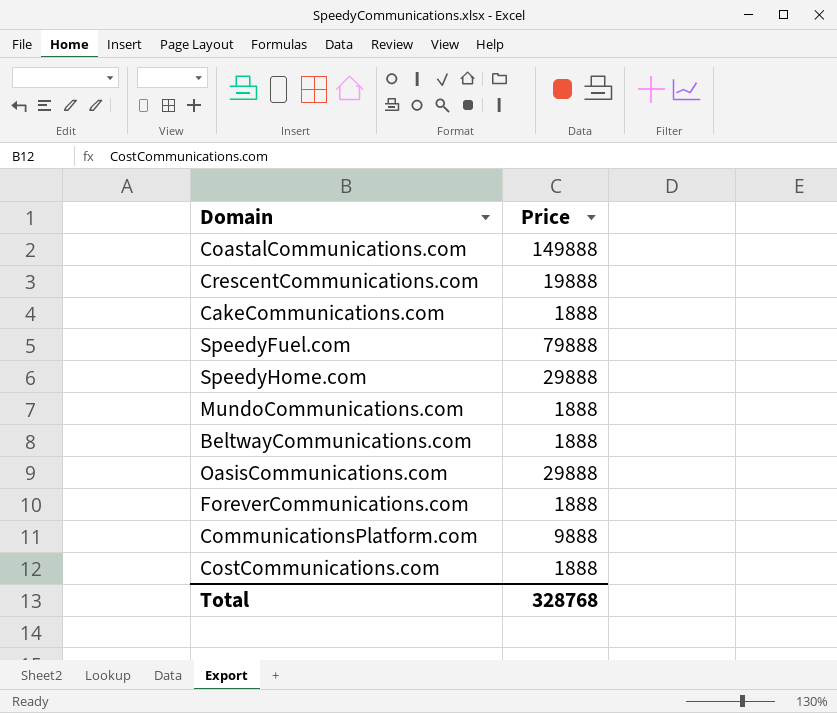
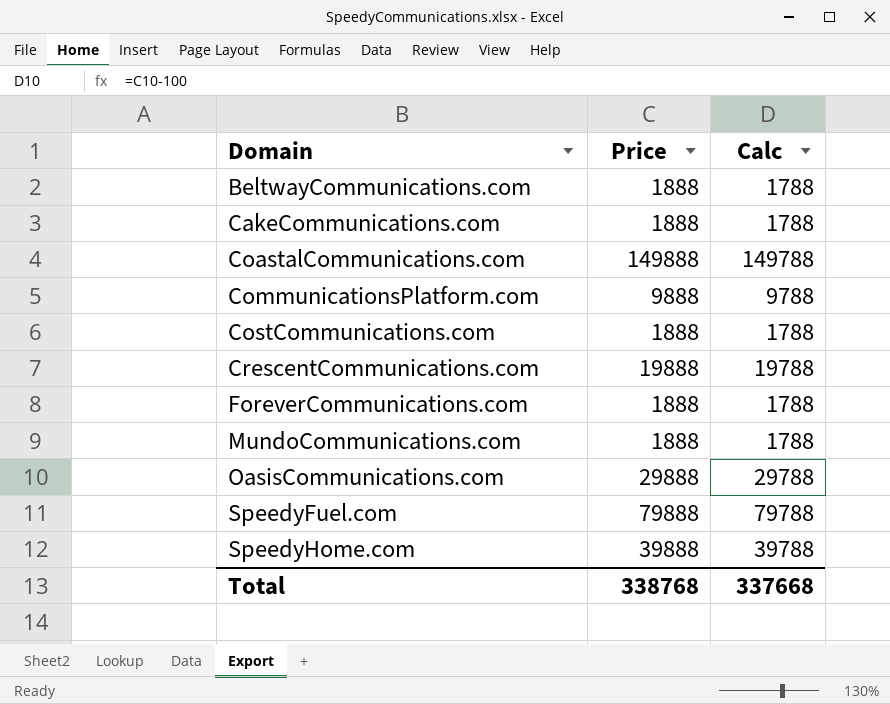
row order: none -> Domain ascending
column Calc | formula: none -> [Price] - 100
SpeedyHome.com | Price: 29888 -> 39888
Total | Price: 328768 -> 338768

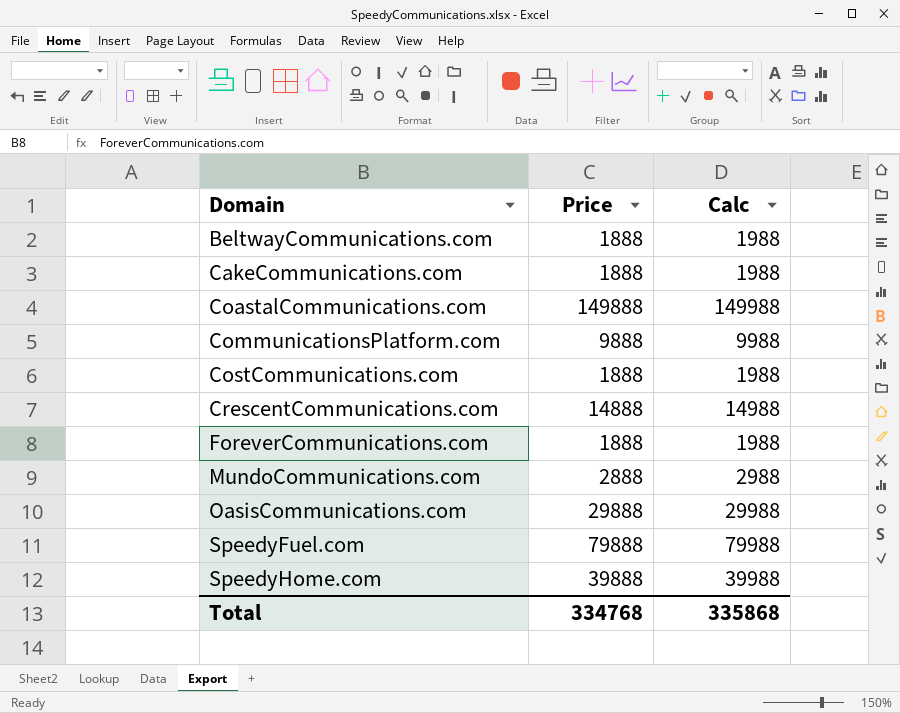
column Calc | formula: [Price] - 100 -> [Price] + 100
CrescentCommunications.com | Price: 19888 -> 14888
MundoCommunications.com | Price: 1888 -> 2888
Total | Price: 338768 -> 334768
Total | Calc: 337668 -> 335868

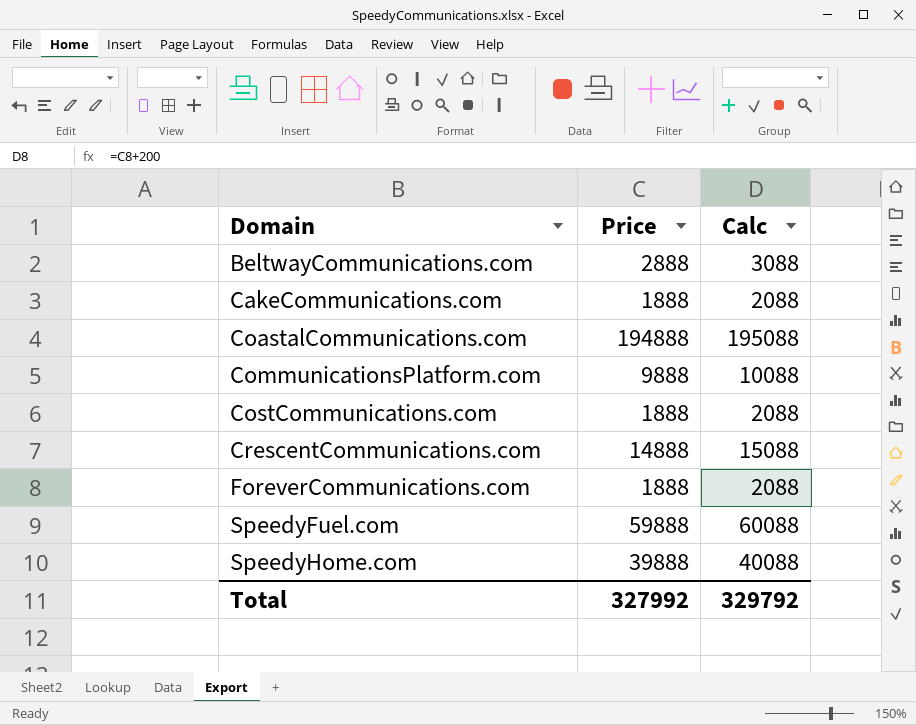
column Calc | formula: [Price] + 100 -> [Price] + 200
row MundoCommunications.com: 2888 | 2988 -> none
row OasisCommunications.com: 29888 | 29988 -> none
BeltwayCommunications.com | Price: 1888 -> 2888
CoastalCommunications.com | Price: 149888 -> 194888
SpeedyFuel.com | Price: 79888 -> 59888
Total | Price: 334768 -> 327992
Total | Calc: 335868 -> 329792

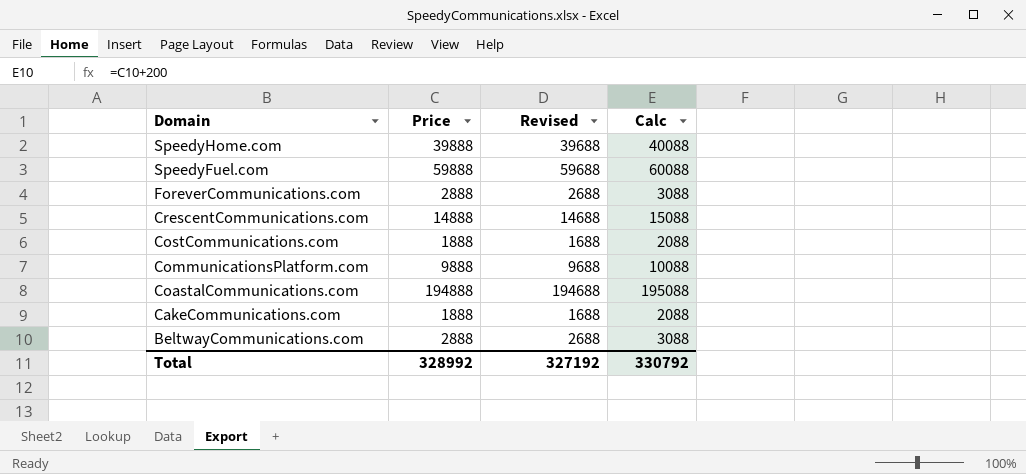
row order: Domain ascending -> Domain descending
column Revised | formula: none -> [Price] - 200
ForeverCommunications.com | Price: 1888 -> 2888
ForeverCommunications.com | Calc: 2088 -> 3088
Total | Price: 327992 -> 328992
Total | Calc: 329792 -> 330792

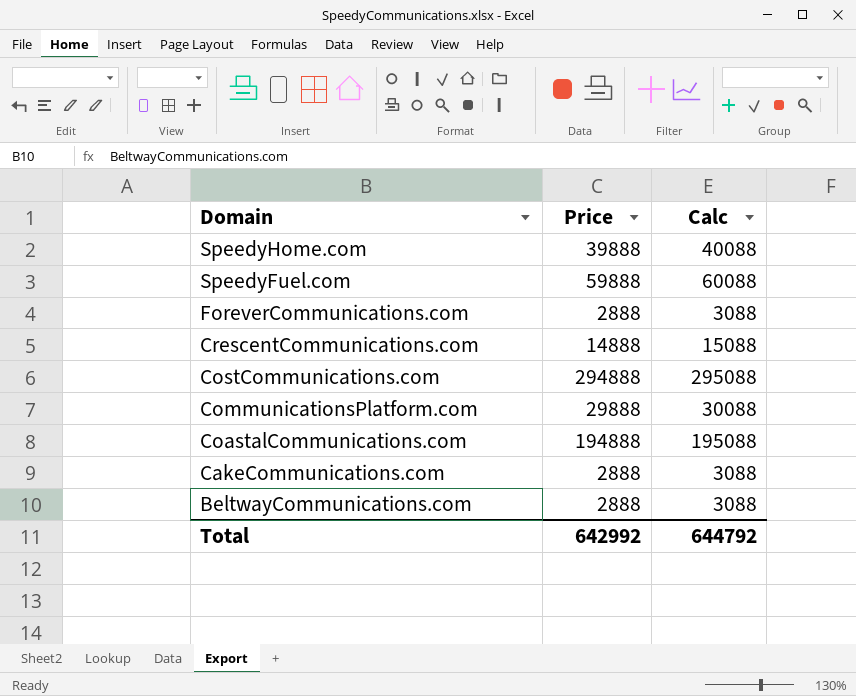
column Revised | formula: [Price] - 200 -> none
CostCommunications.com | Price: 1888 -> 294888
CostCommunications.com | Calc: 2088 -> 295088
CommunicationsPlatform.com | Price: 9888 -> 29888
CommunicationsPlatform.com | Calc: 10088 -> 30088
CakeCommunications.com | Price: 1888 -> 2888
CakeCommunications.com | Calc: 2088 -> 3088
Total | Price: 328992 -> 642992
Total | Calc: 330792 -> 644792

